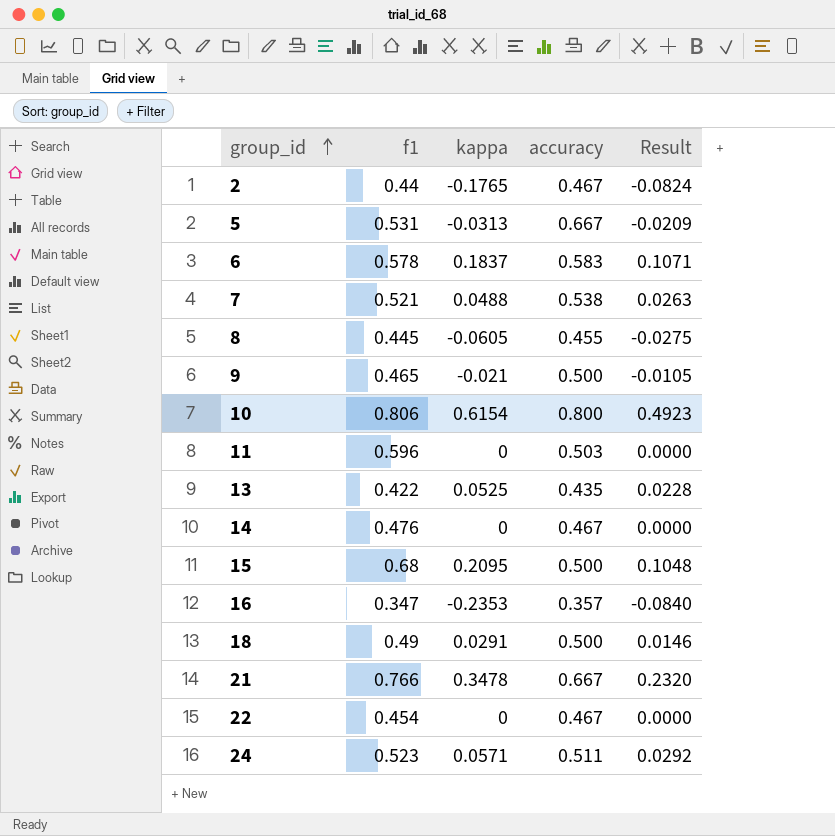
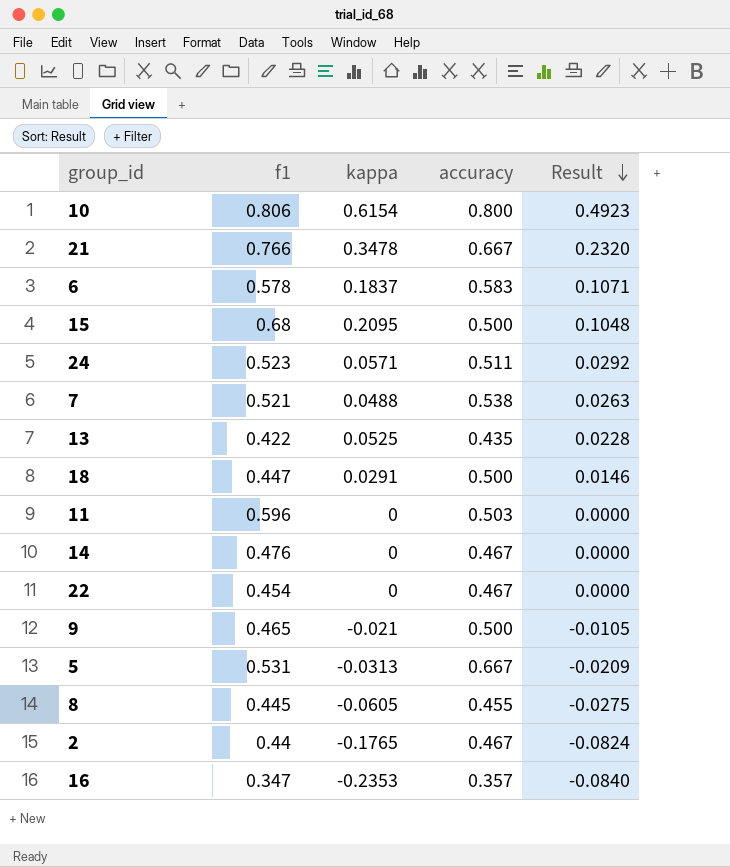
row order: group_id ascending -> Result descending
18 | f1: 0.49 -> 0.447

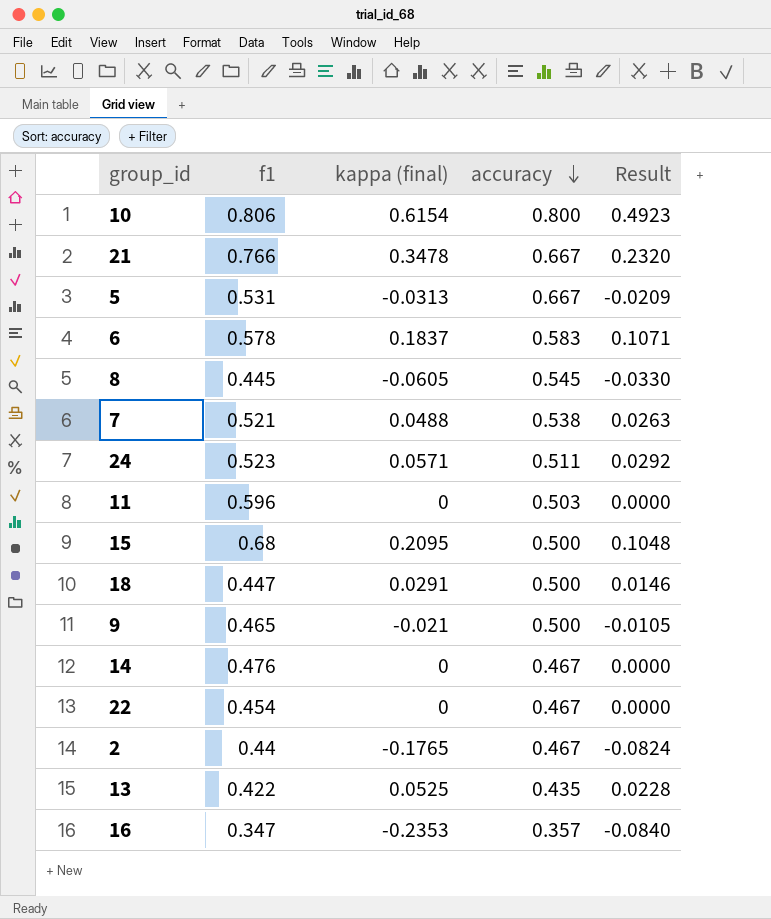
row order: Result descending -> accuracy descending
column name: kappa -> kappa (final)
8 | accuracy: 0.455 -> 0.545
8 | Result: -0.0275 -> -0.0330

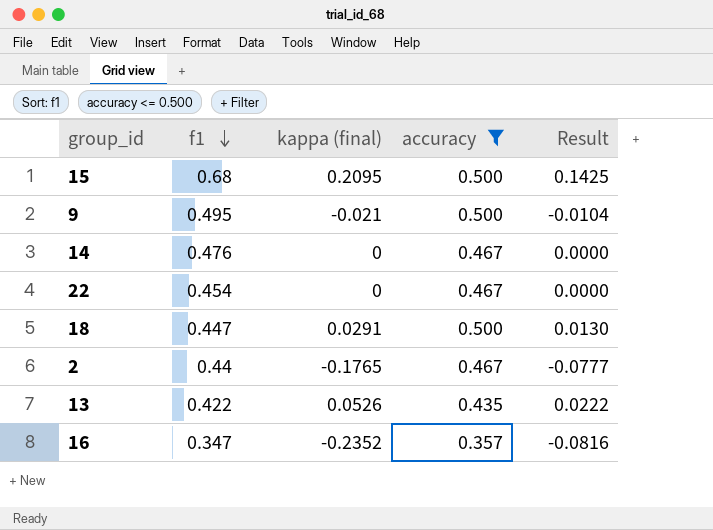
filter: none -> accuracy <= 0.500
row order: accuracy descending -> f1 descending
column Result | formula: [kappa (final)] * [accuracy] -> [f1] * [kappa (final)]
9 | f1: 0.465 -> 0.495
13 | kappa (final): 0.0525 -> 0.0526
16 | kappa (final): -0.2353 -> -0.2352

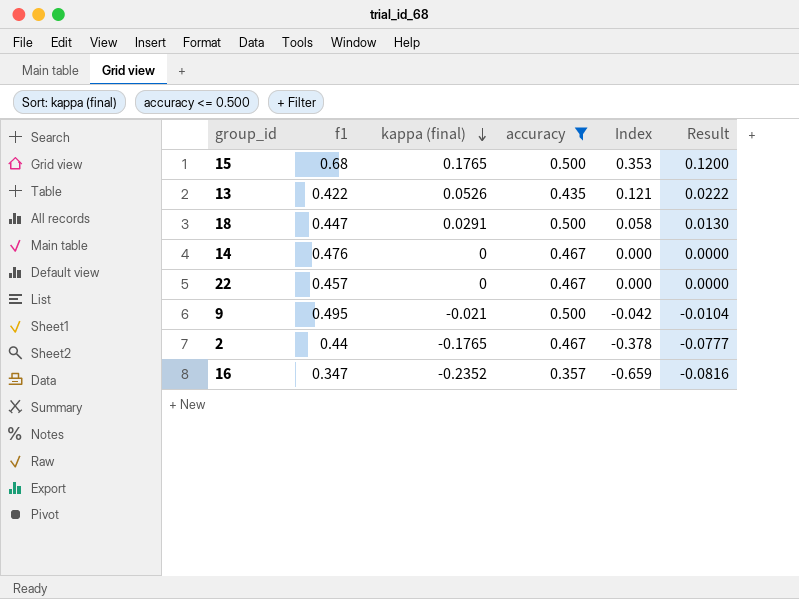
row order: f1 descending -> kappa (final) descending
column Index | formula: none -> [kappa (final)] / [accuracy]
15 | kappa (final): 0.2095 -> 0.1765
15 | Result: 0.1425 -> 0.1200
22 | f1: 0.454 -> 0.457

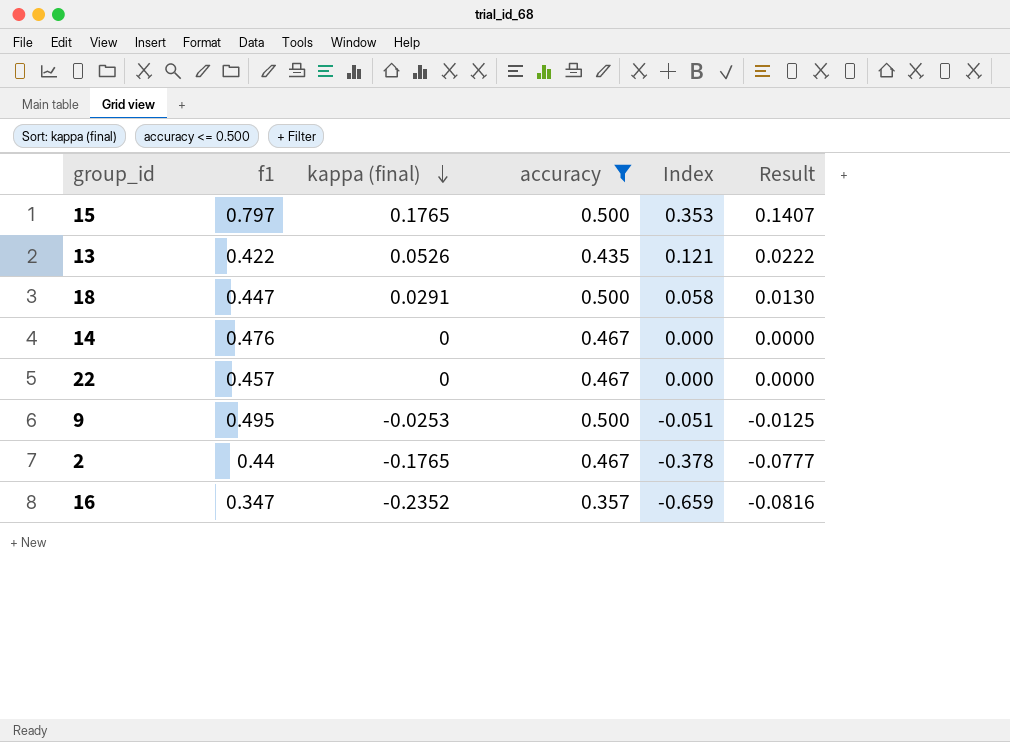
15 | f1: 0.68 -> 0.797
15 | Result: 0.1200 -> 0.1407
9 | kappa (final): -0.021 -> -0.0253
9 | Index: -0.042 -> -0.051
9 | Result: -0.0104 -> -0.0125

